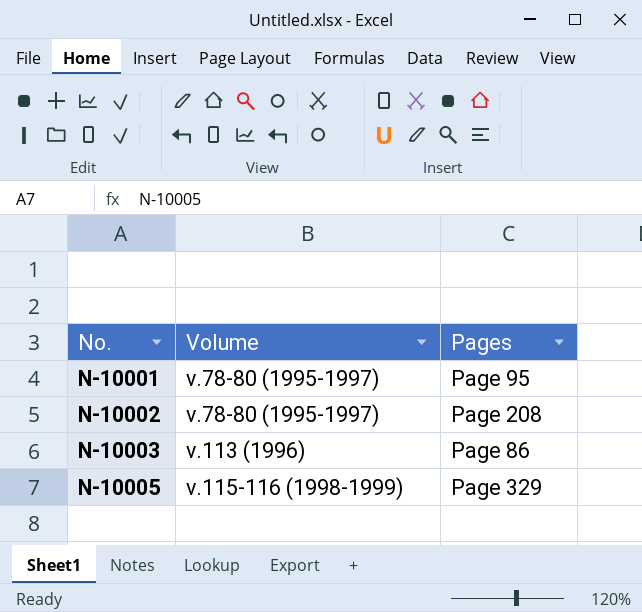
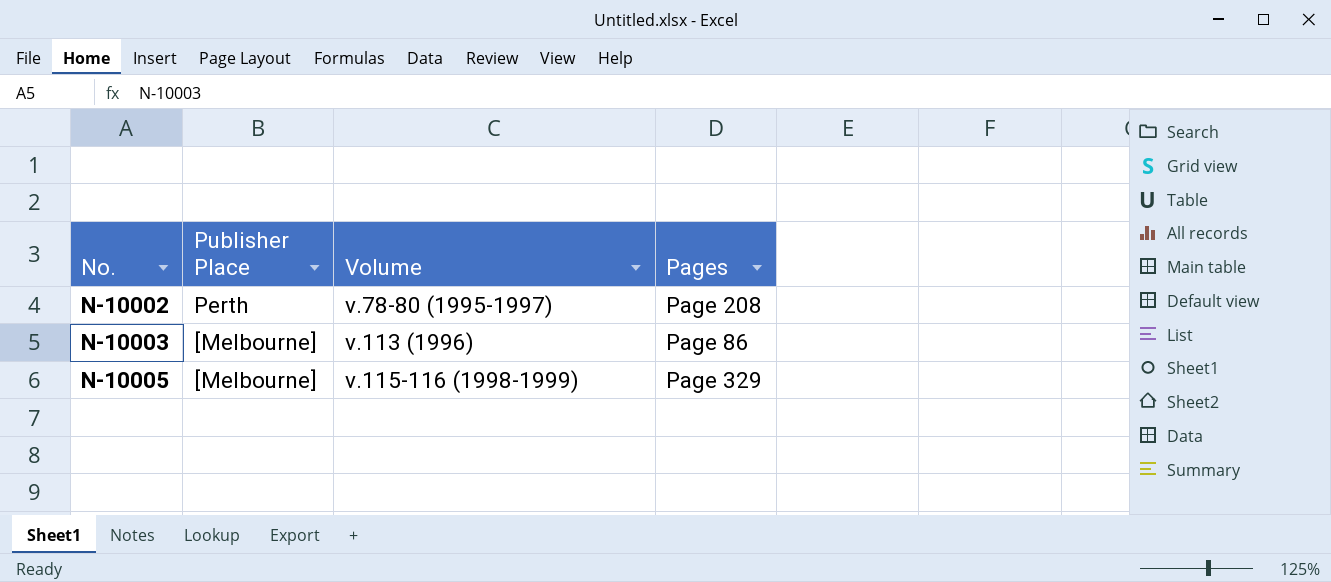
column Publisher Place | position: none -> 2
row N-10001: v.78-80 (1995-1997) | Page 95 -> none

